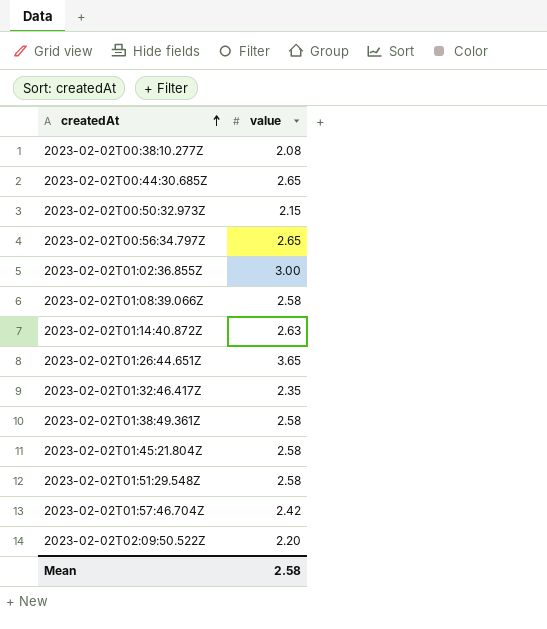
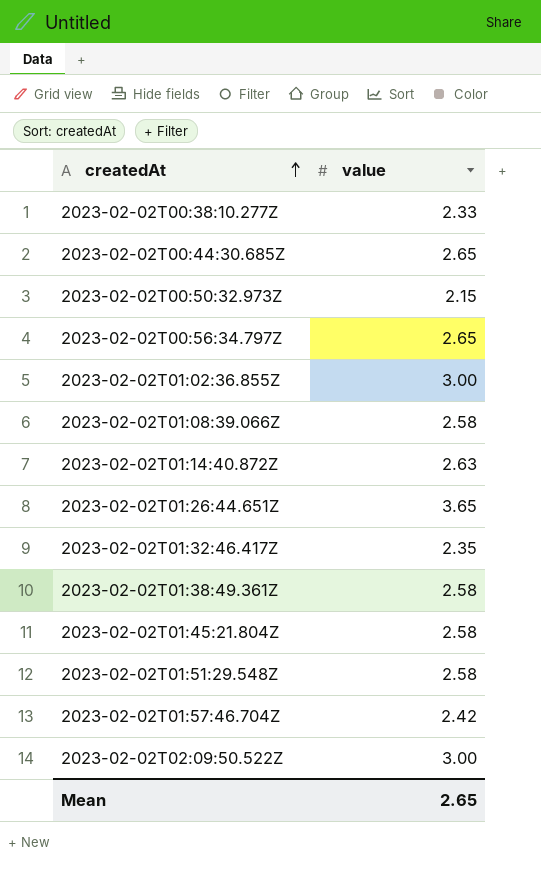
2023-02-02T00:38:10.277Z | value: 2.08 -> 2.33
2023-02-02T02:09:50.522Z | value: 2.20 -> 3.00
Mean | value: 2.58 -> 2.65

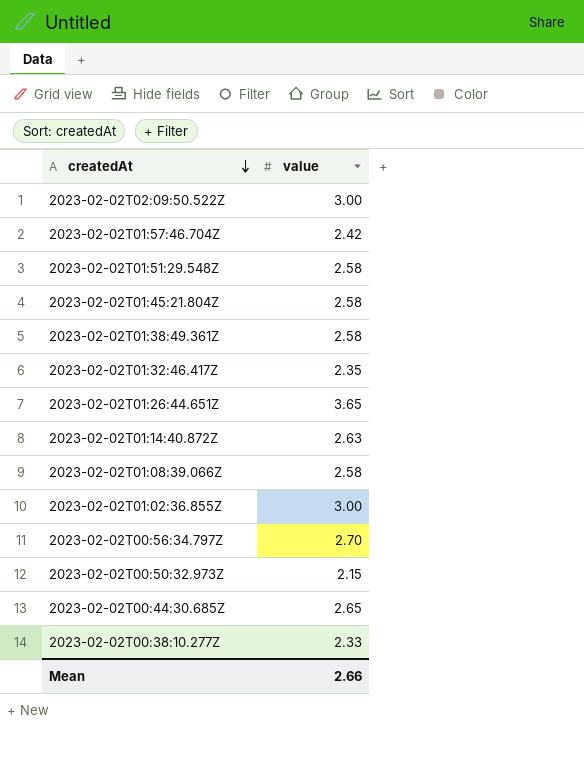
row order: createdAt ascending -> createdAt descending
2023-02-02T00:56:34.797Z | value: 2.65 -> 2.70
Mean | value: 2.65 -> 2.66

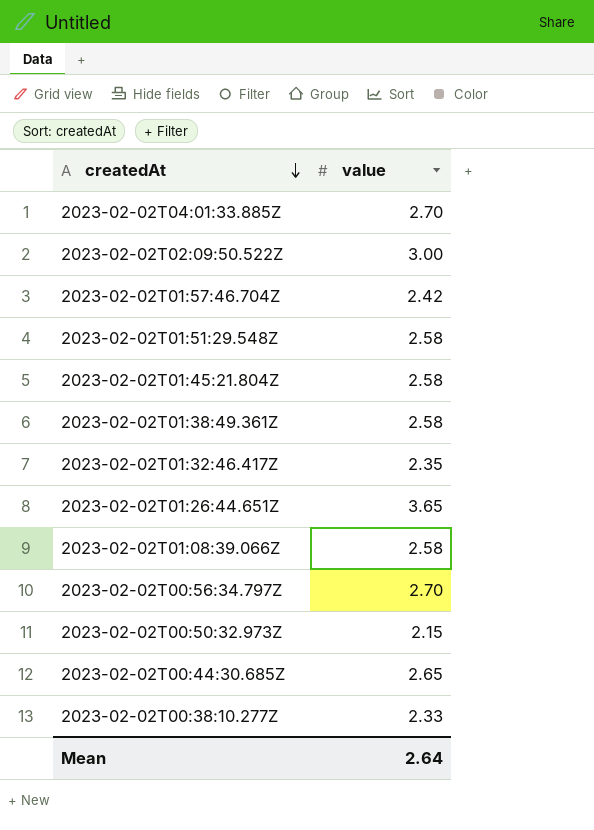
row 2023-02-02T01:14:40.872Z: 2.63 -> none
row 2023-02-02T01:02:36.855Z: 3.00 -> none
row 2023-02-02T04:01:33.885Z: none -> 2.70
Mean | value: 2.66 -> 2.64

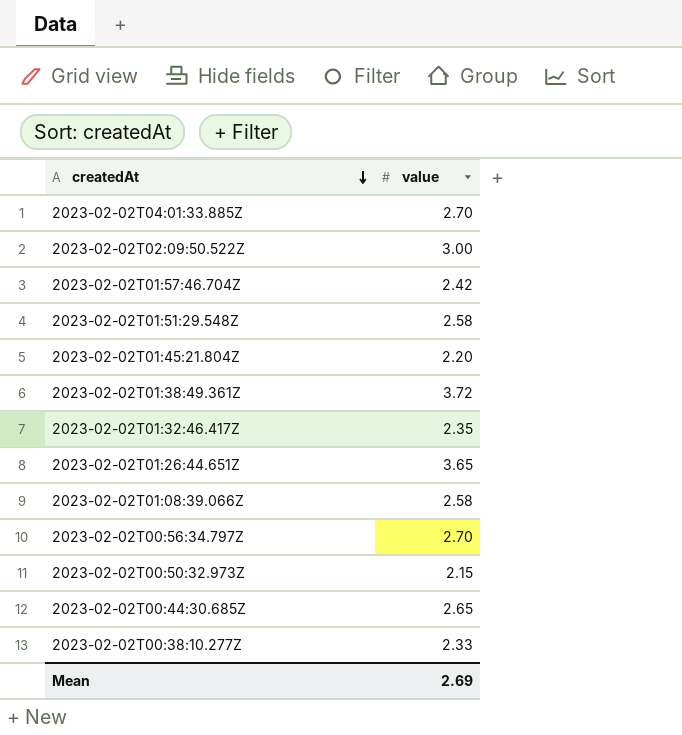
2023-02-02T01:45:21.804Z | value: 2.58 -> 2.20
2023-02-02T01:38:49.361Z | value: 2.58 -> 3.72
Mean | value: 2.64 -> 2.69

